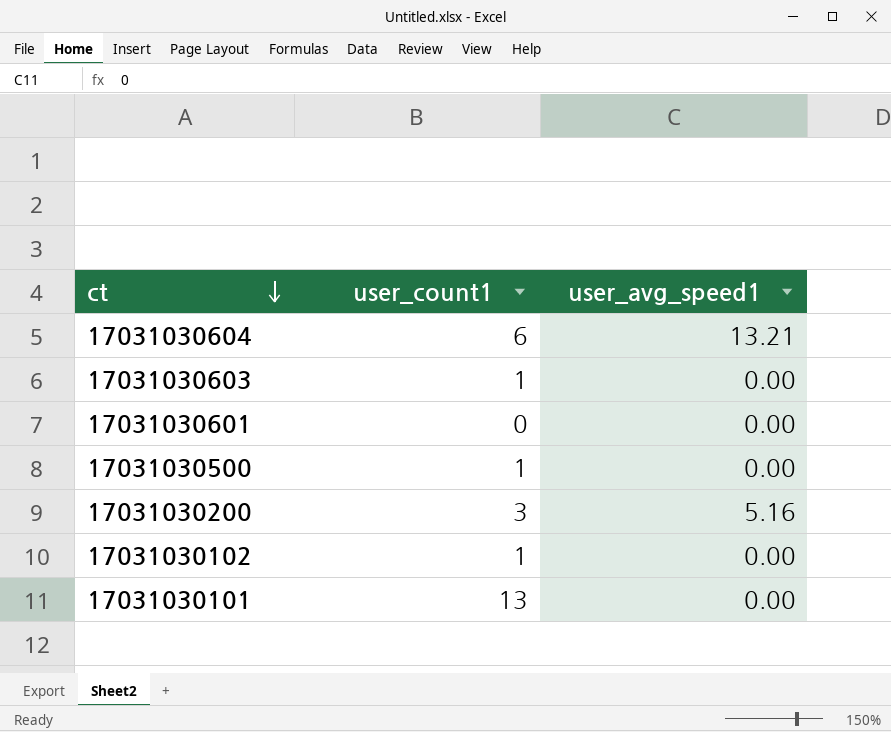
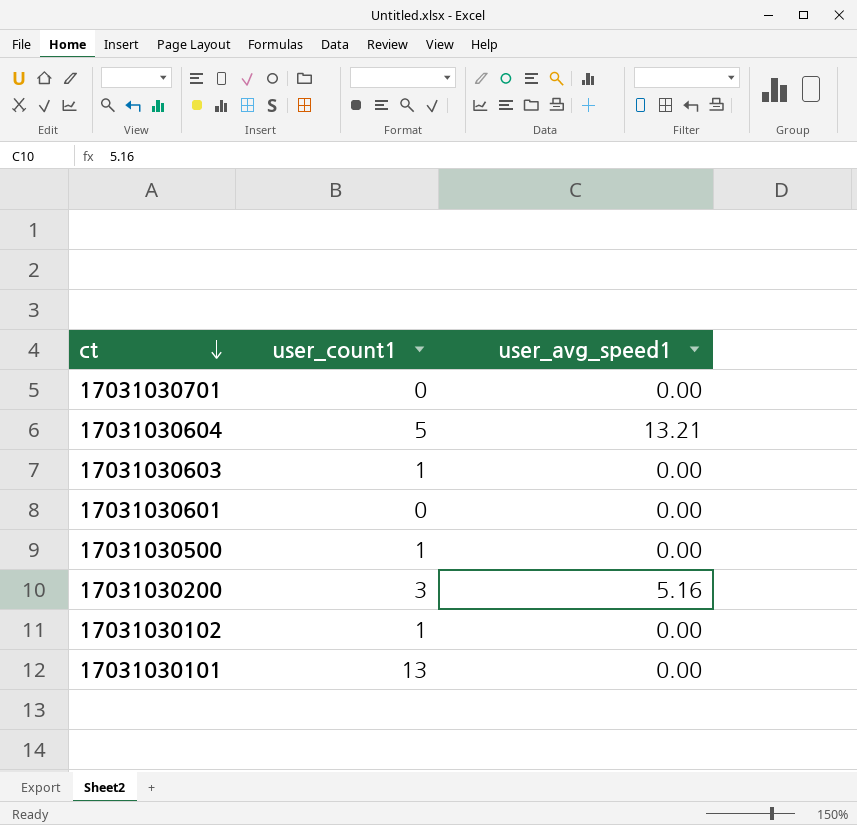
row 17031030701: none -> 0 | 0.00
17031030604 | user_count1: 6 -> 5

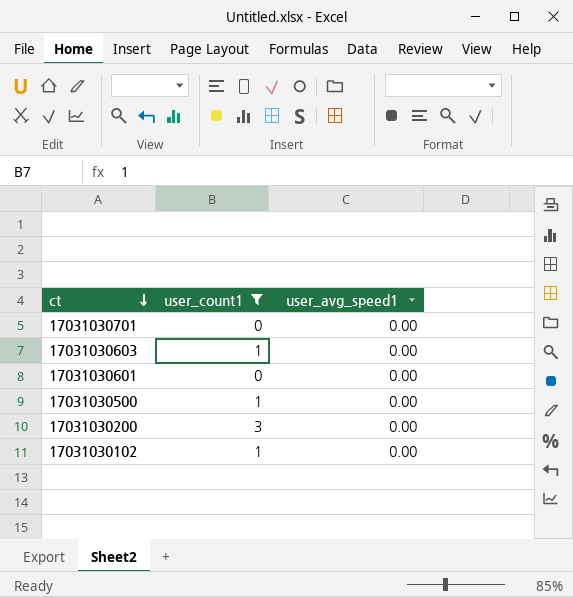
filter: none -> user_count1 <= 3
17031030200 | user_avg_speed1: 5.16 -> 0.00

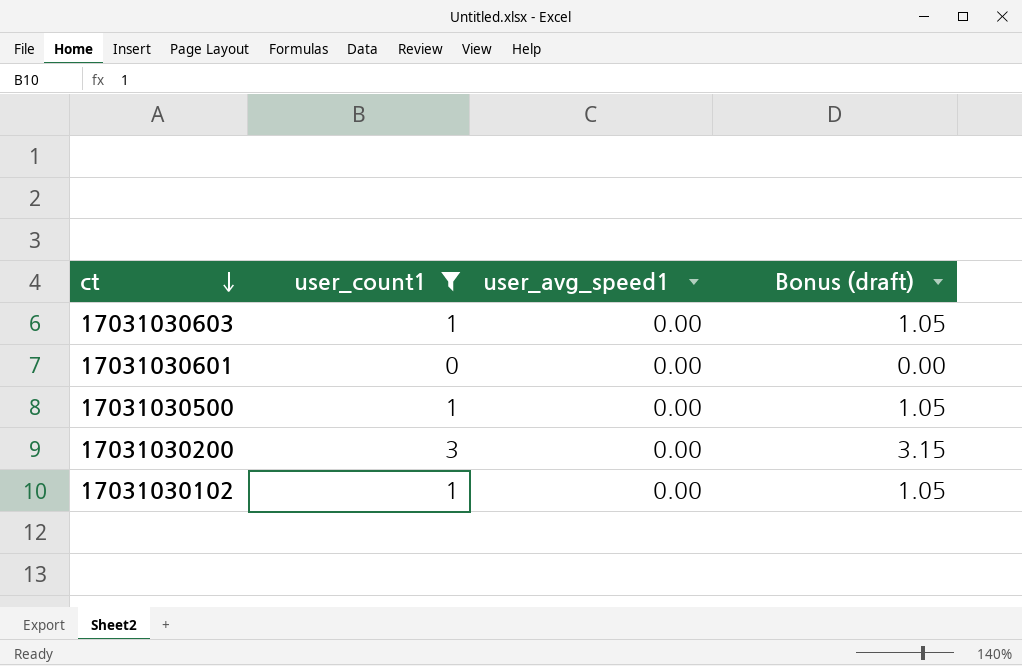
column Bonus (draft) | formula: none -> [user_count1] * 1.05
row 17031030701: 0 | 0.00 -> none

